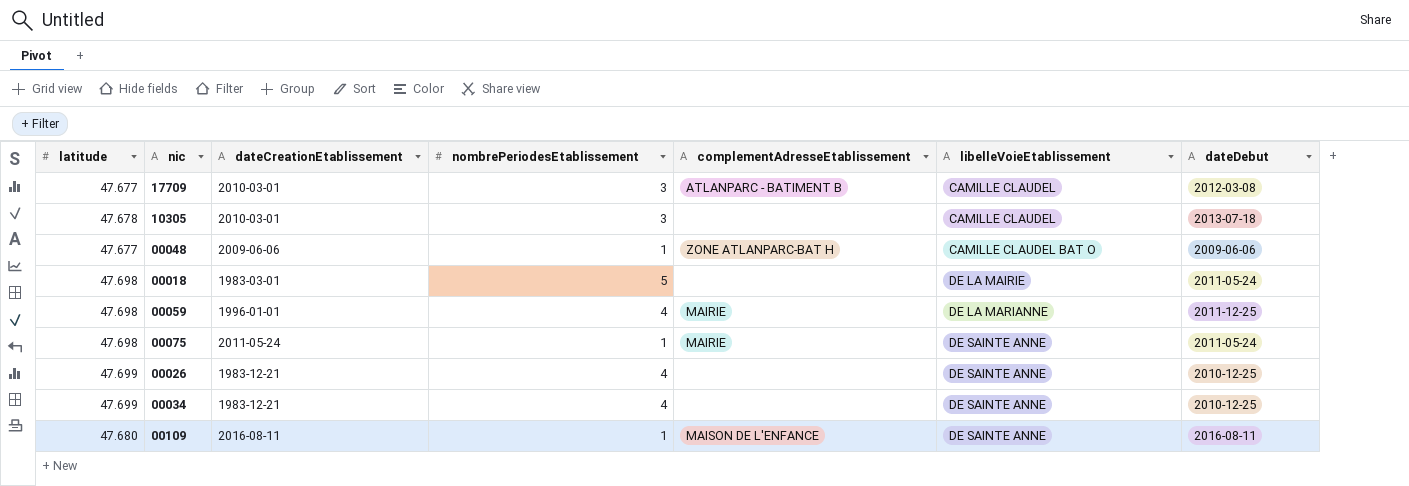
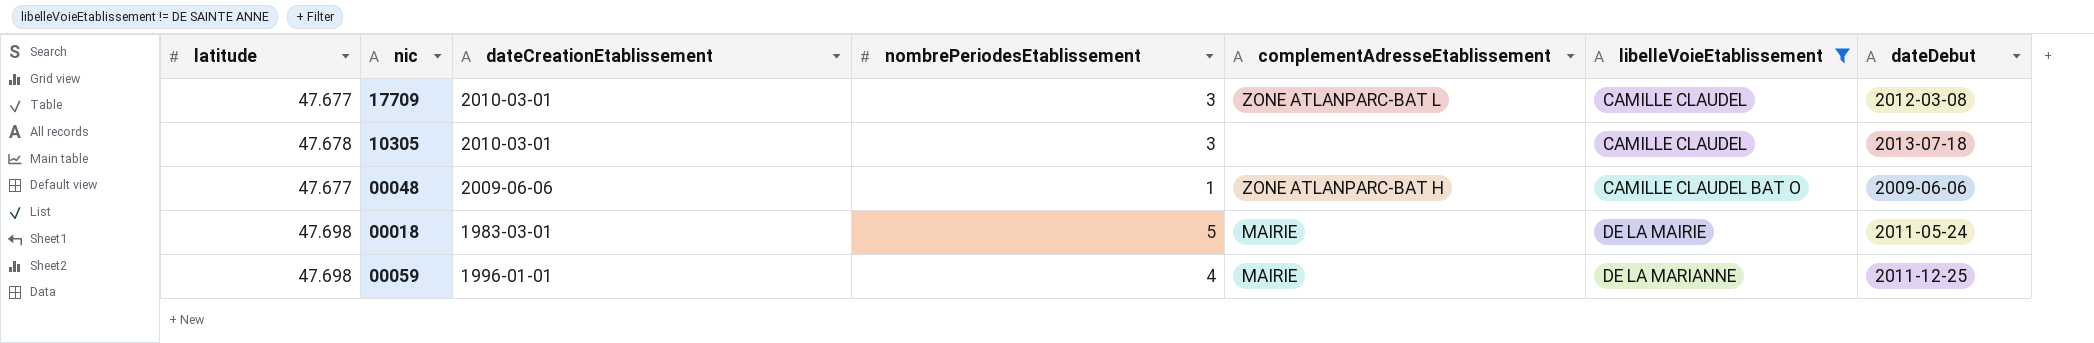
filter: none -> libelleVoieEtablissement != DE SAINTE ANNE
17709 | complementAdresseEtablissement: ATLANPARC - BATIMENT B -> ZONE ATLANPARC-BAT L
00018 | complementAdresseEtablissement: none -> MAIRIE

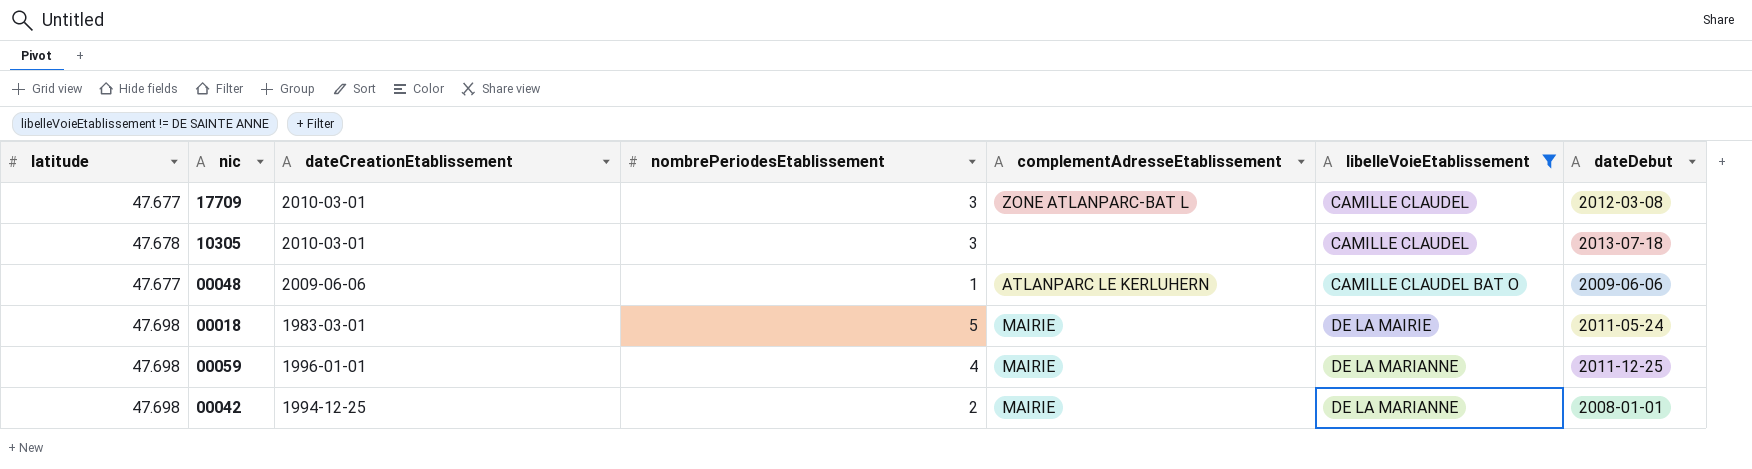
00048 | complementAdresseEtablissement: ZONE ATLANPARC-BAT H -> ATLANPARC LE KERLUHERN
row 00042: none -> 47.698 | 1994-12-25 | 2 | MAIRIE | DE LA MARIANNE | 2008-01-01

